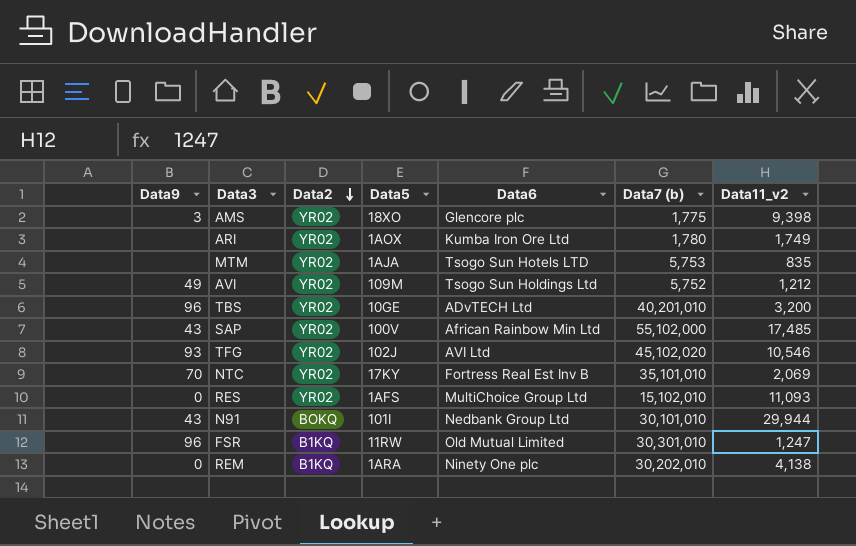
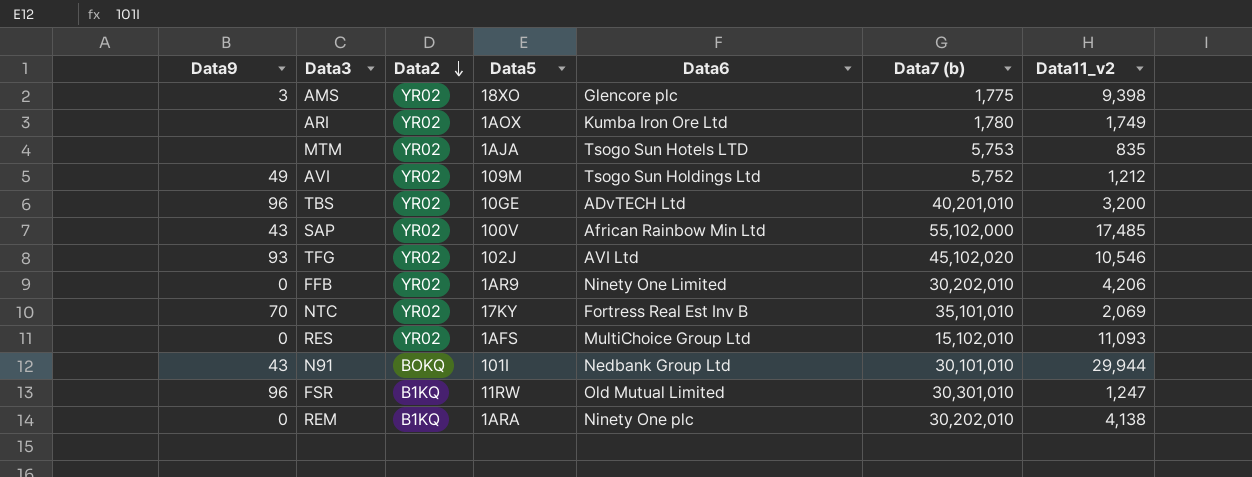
row FFB: none -> 0 | YR02 | 1AR9 | Ninety One Limited | 30,202,010 | 4,206

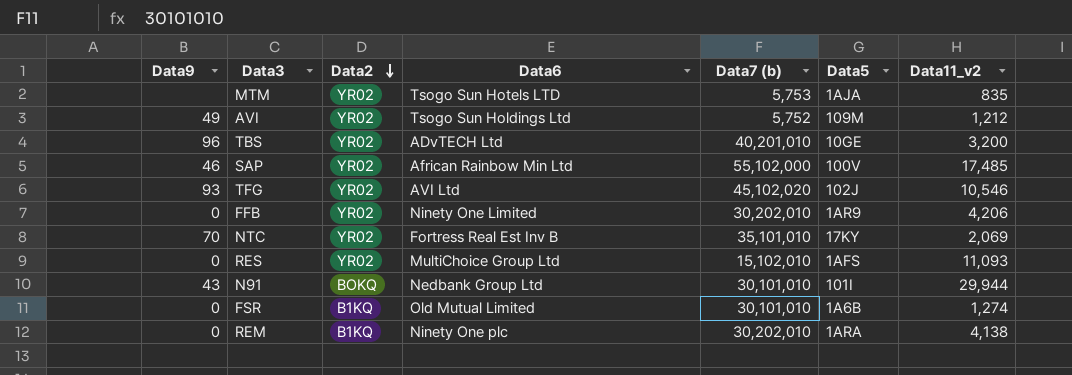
column Data5 | position: 4 -> 6
row AMS: 3 | YR02 | 18XO | Glencore plc | 1,775 | 9,398 -> none
row ARI: none | YR02 | 1AOX | Kumba Iron Ore Ltd | 1,780 | 1,749 -> none
SAP | Data9: 43 -> 46
FSR | Data9: 96 -> 0
FSR | Data7 (b): 30,301,010 -> 30,101,010
FSR | Data5: 11RW -> 1A6B
FSR | Data11_v2: 1,247 -> 1,274

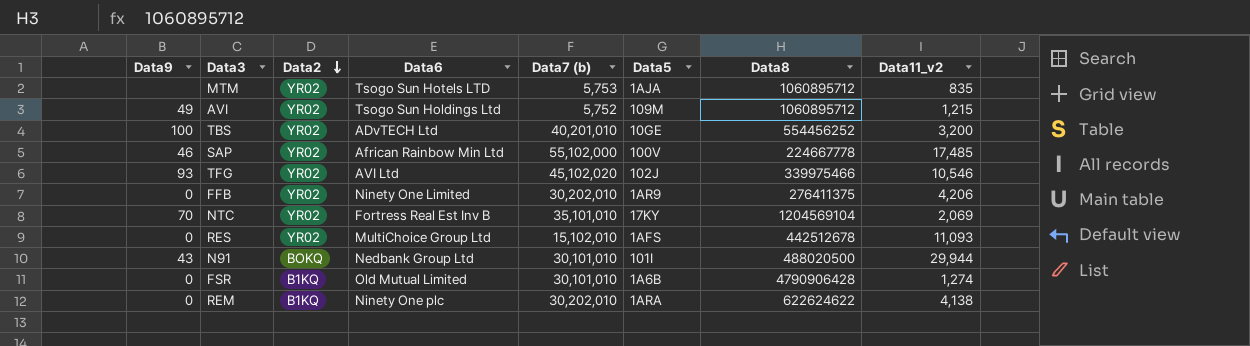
column Data8 | position: none -> 7
AVI | Data11_v2: 1,212 -> 1,215
TBS | Data9: 96 -> 100

